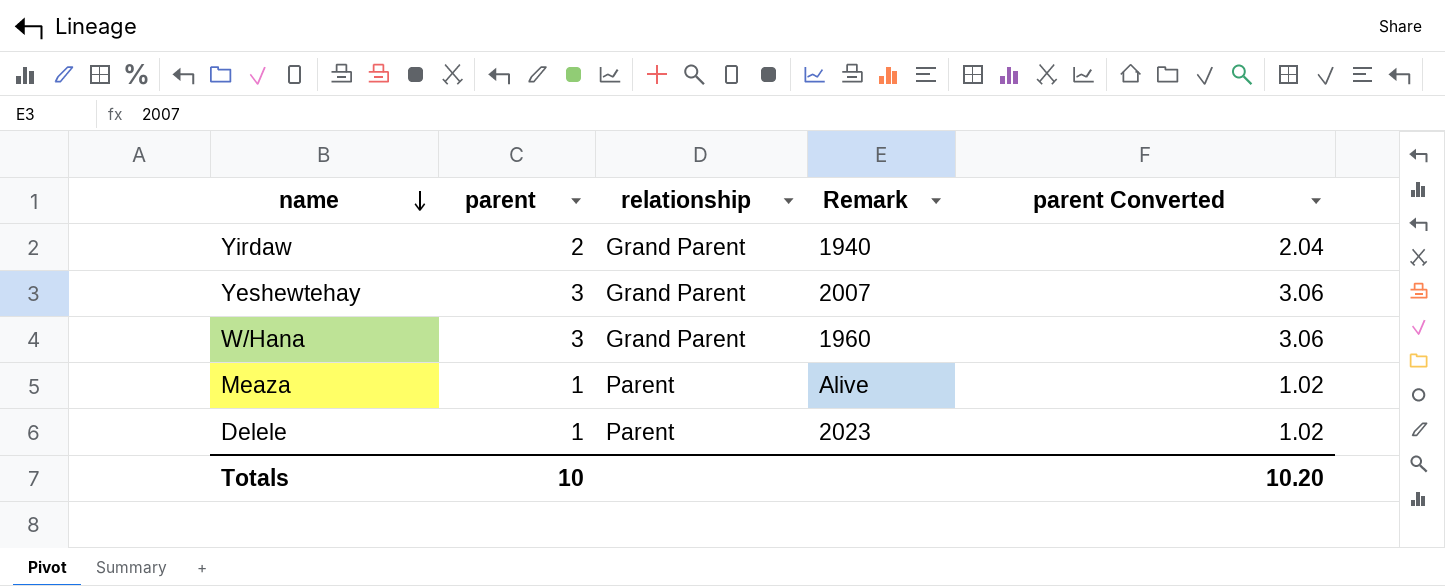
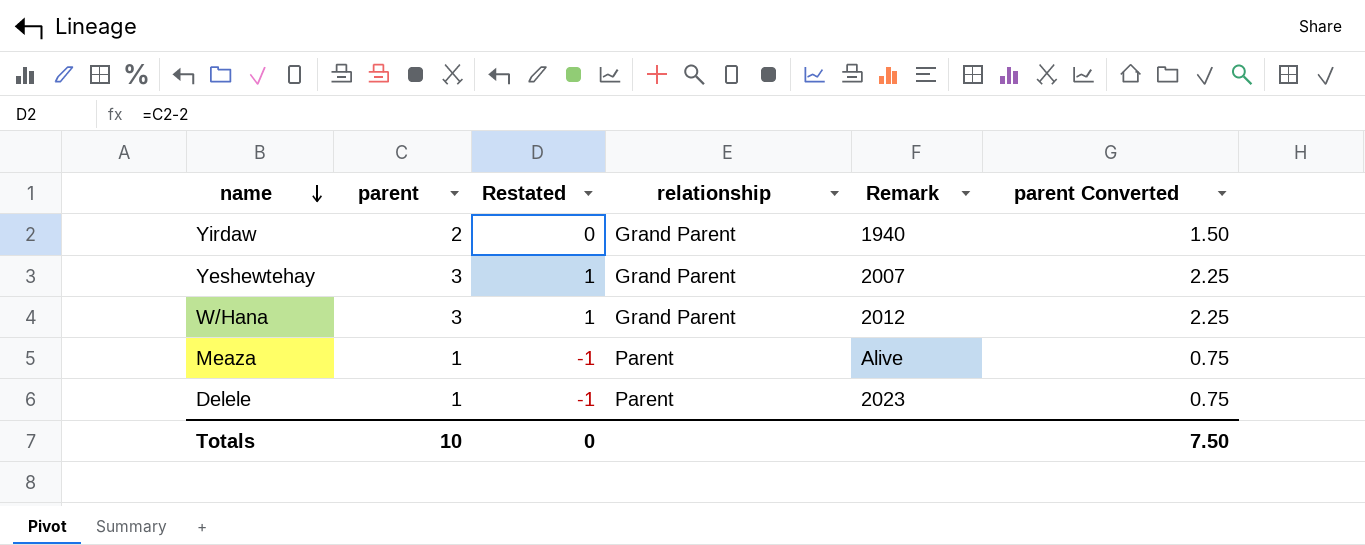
column Restated | formula: none -> [parent] - 2
column parent Converted | formula: [parent] * 1.02 -> [parent] * 0.75
W/Hana | Remark: 1960 -> 2012
Totals | parent Converted: 10.20 -> 7.50

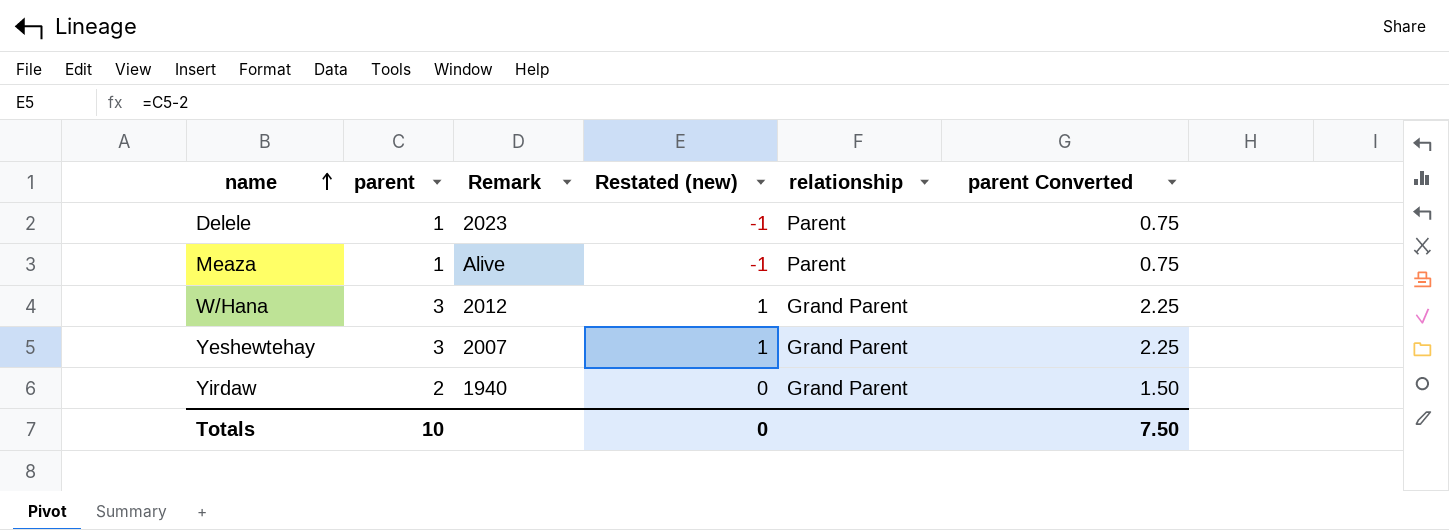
row order: name descending -> name ascending
column Remark | position: 5 -> 3
column name: Restated -> Restated (new)

